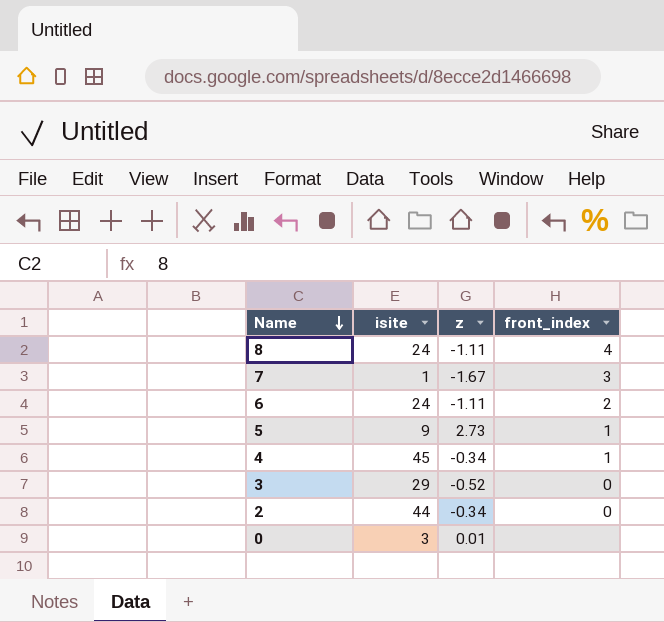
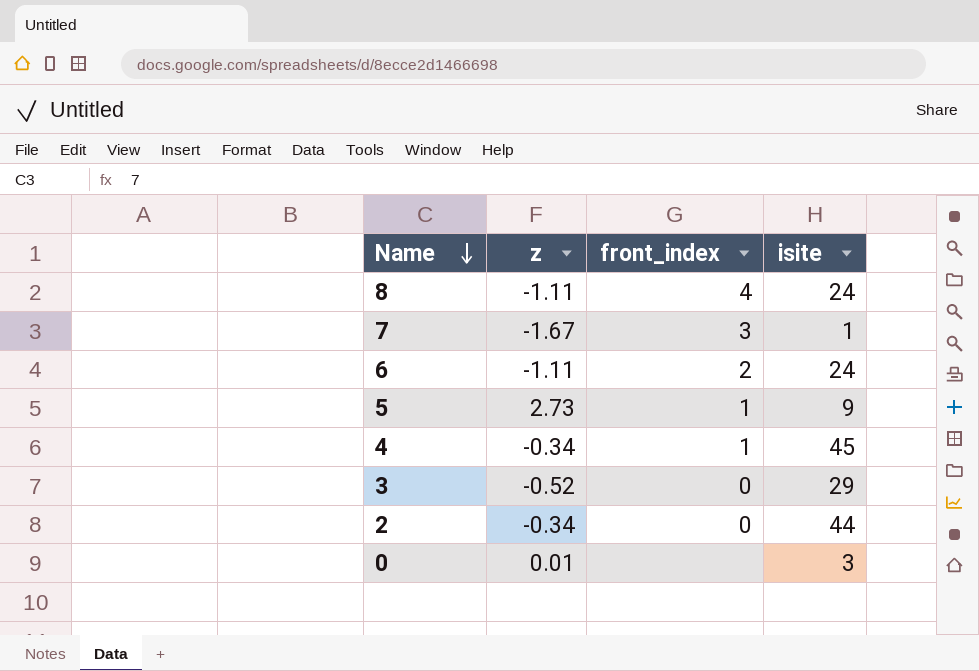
column isite | position: 2 -> 4

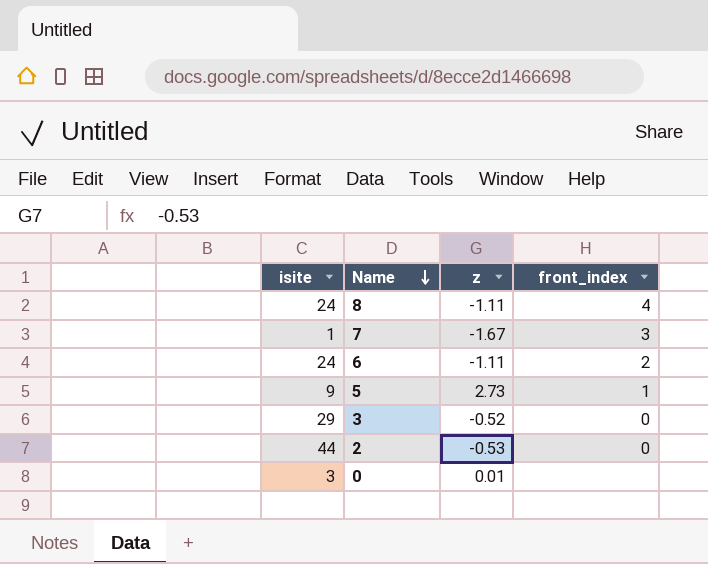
column isite | position: 4 -> 1
row 4: -0.34 | 1 | 45 -> none
2 | z: -0.34 -> -0.53

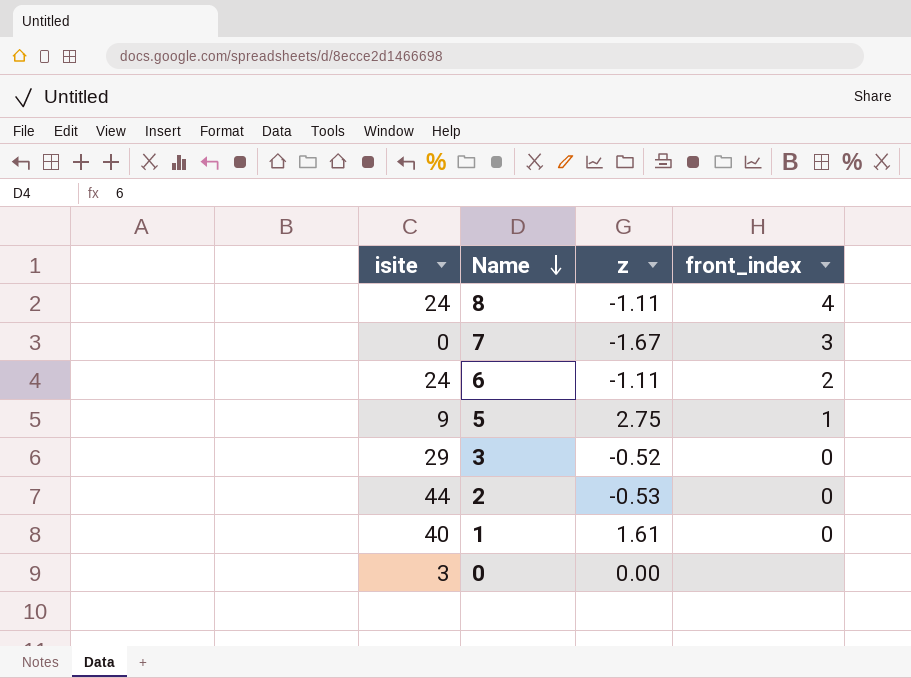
7 | isite: 1 -> 0
5 | z: 2.73 -> 2.75
row 1: none -> 40 | 1.61 | 0
0 | z: 0.01 -> 0.00

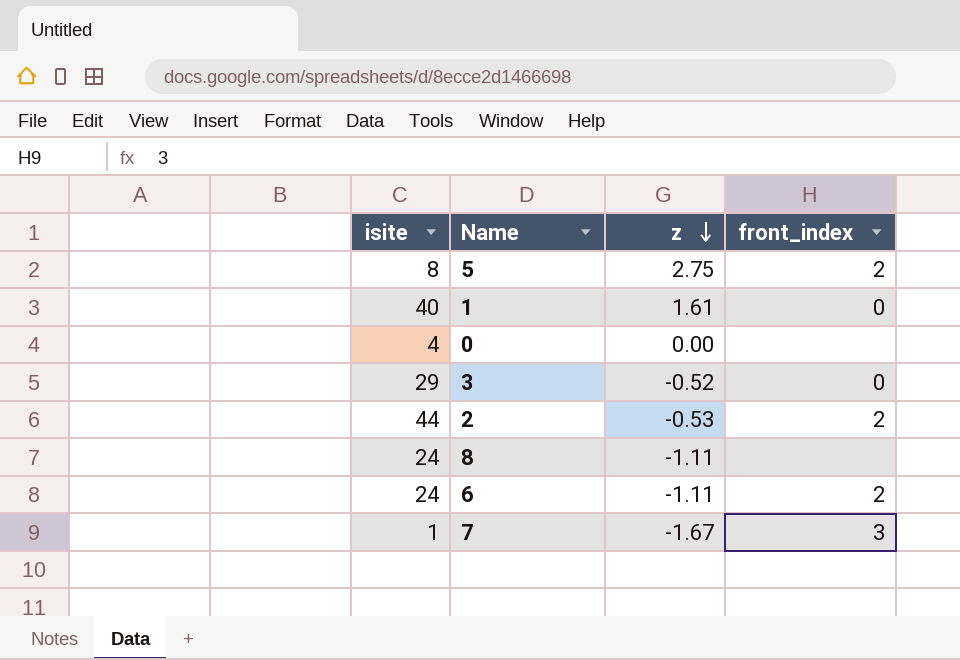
row order: Name descending -> z descending
5 | isite: 9 -> 8
5 | front_index: 1 -> 2
0 | isite: 3 -> 4
2 | front_index: 0 -> 2
8 | front_index: 4 -> none
7 | isite: 0 -> 1

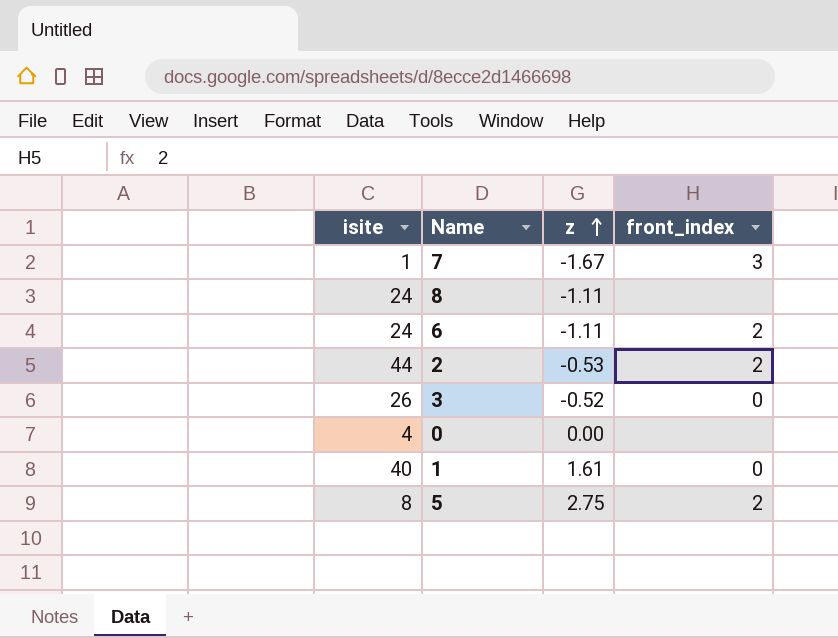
row order: z descending -> z ascending
3 | isite: 29 -> 26

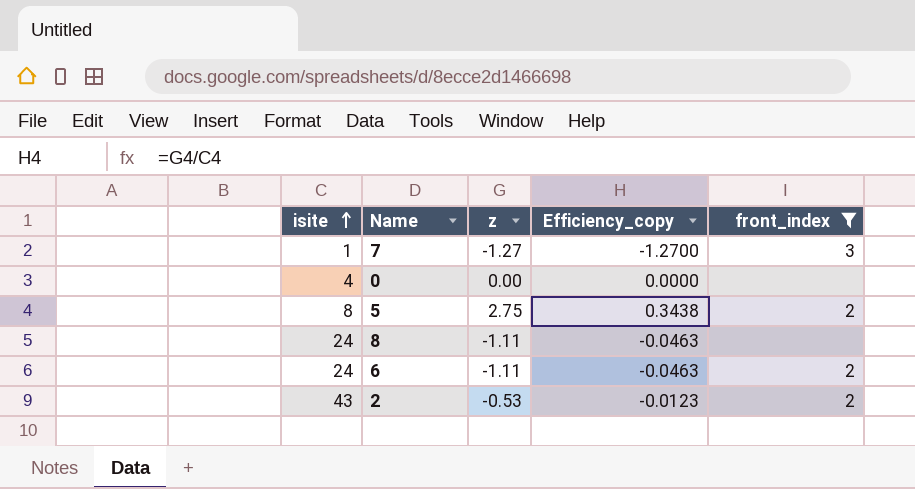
filter: none -> front_index != 0
row order: z ascending -> isite ascending
column Efficiency_copy | formula: none -> [z] / [isite]
7 | z: -1.67 -> -1.27
2 | isite: 44 -> 43

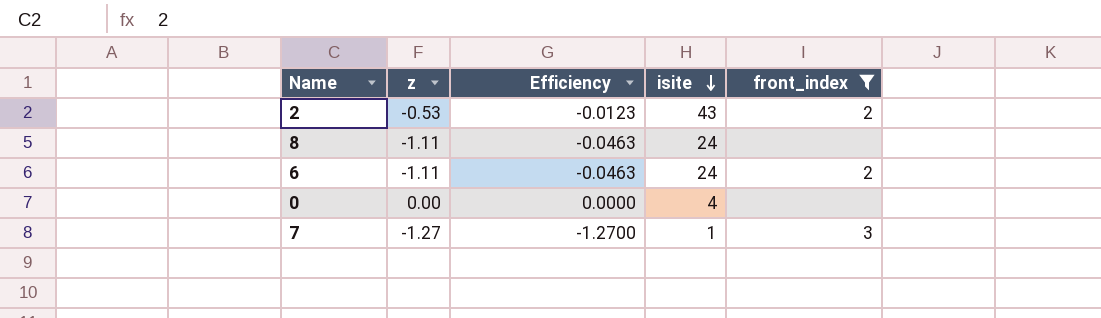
row order: isite ascending -> isite descending
column name: Efficiency_copy -> Efficiency
column isite | position: 1 -> 4
row 5: 8 | 2.75 | 0.3438 | 2 -> none

